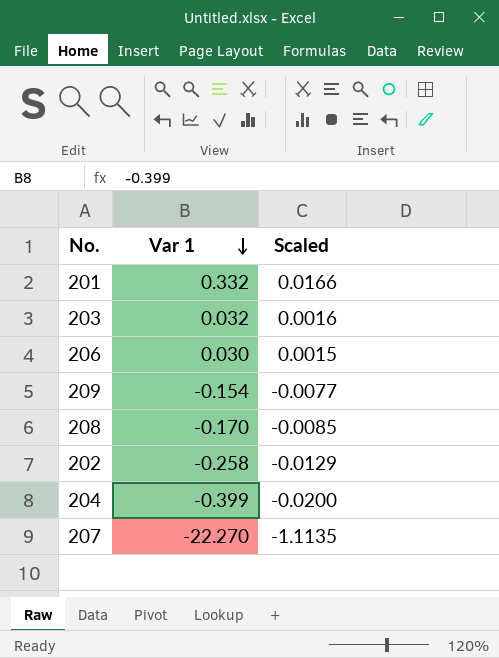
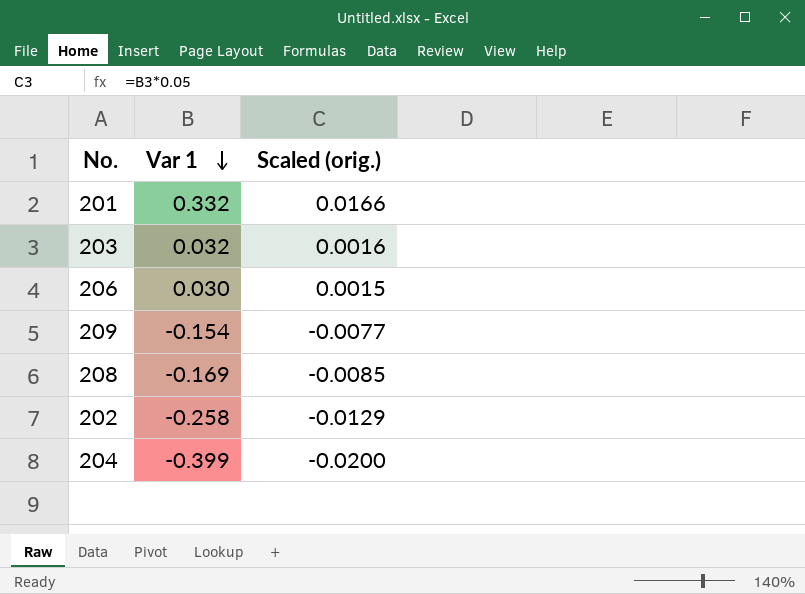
column name: Scaled -> Scaled (orig.)
row 207: -22.270 | -1.1135 -> none
208 | Var 1: -0.170 -> -0.169

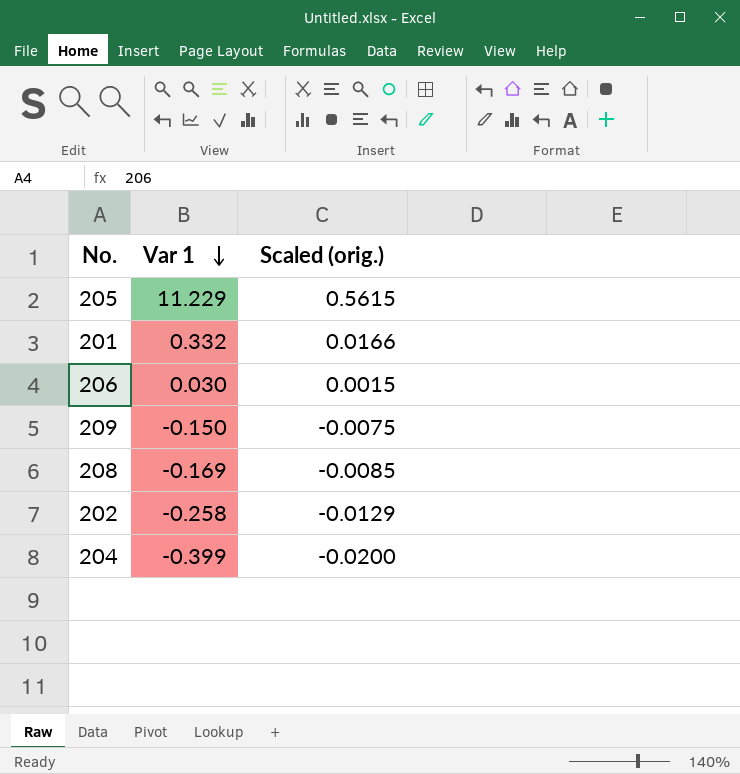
row 203: 0.032 | 0.0016 -> none
row 205: none -> 11.229 | 0.5615
209 | Var 1: -0.154 -> -0.150
209 | Scaled (orig.): -0.0077 -> -0.0075

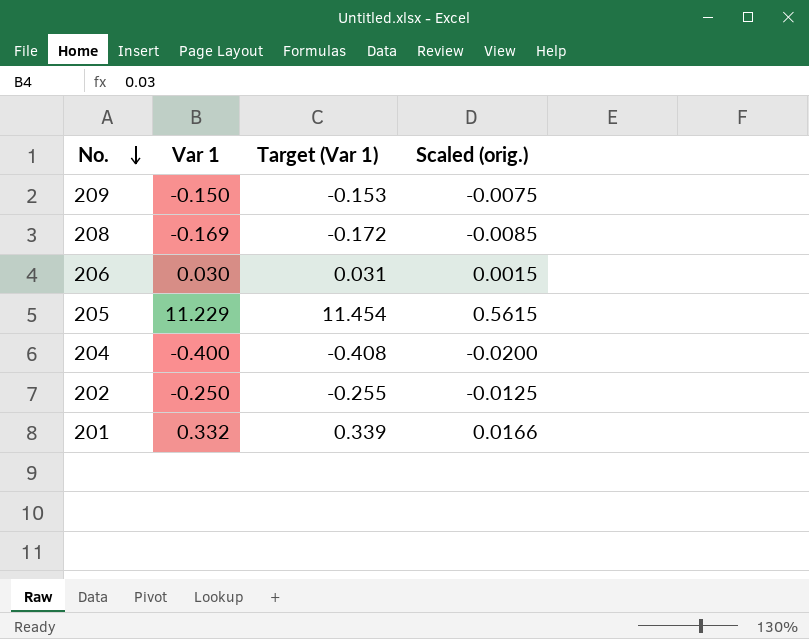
row order: Var 1 descending -> No. descending
column Target (Var 1) | formula: none -> [Var 1] * 1.02
204 | Var 1: -0.399 -> -0.400
202 | Var 1: -0.258 -> -0.250
202 | Scaled (orig.): -0.0129 -> -0.0125

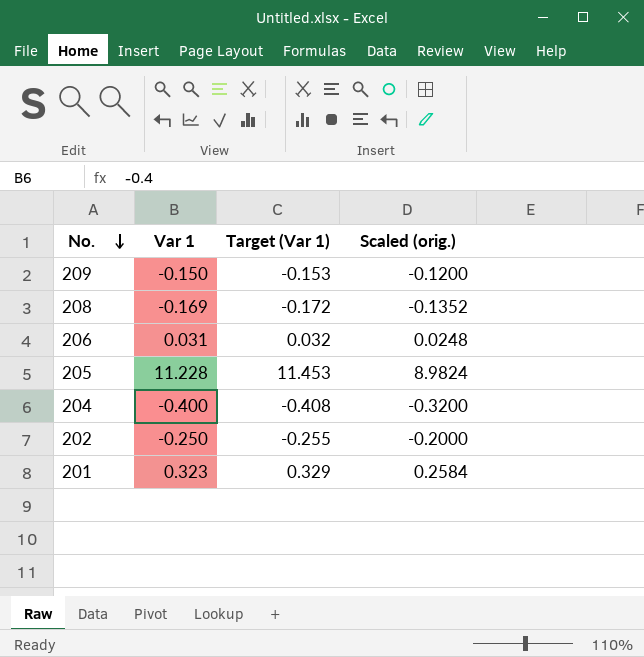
column Scaled (orig.) | formula: [Var 1] * 0.05 -> [Var 1] * 0.8
206 | Var 1: 0.030 -> 0.031
206 | Target (Var 1): 0.031 -> 0.032
205 | Var 1: 11.229 -> 11.228
205 | Target (Var 1): 11.454 -> 11.453
201 | Var 1: 0.332 -> 0.323
201 | Target (Var 1): 0.339 -> 0.329

